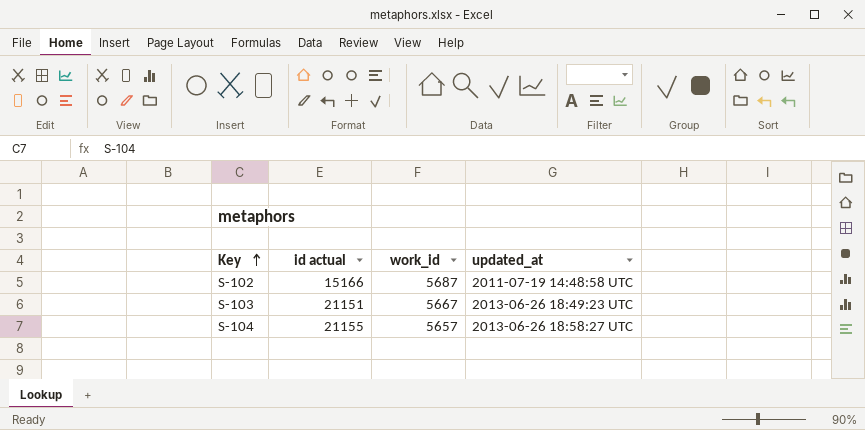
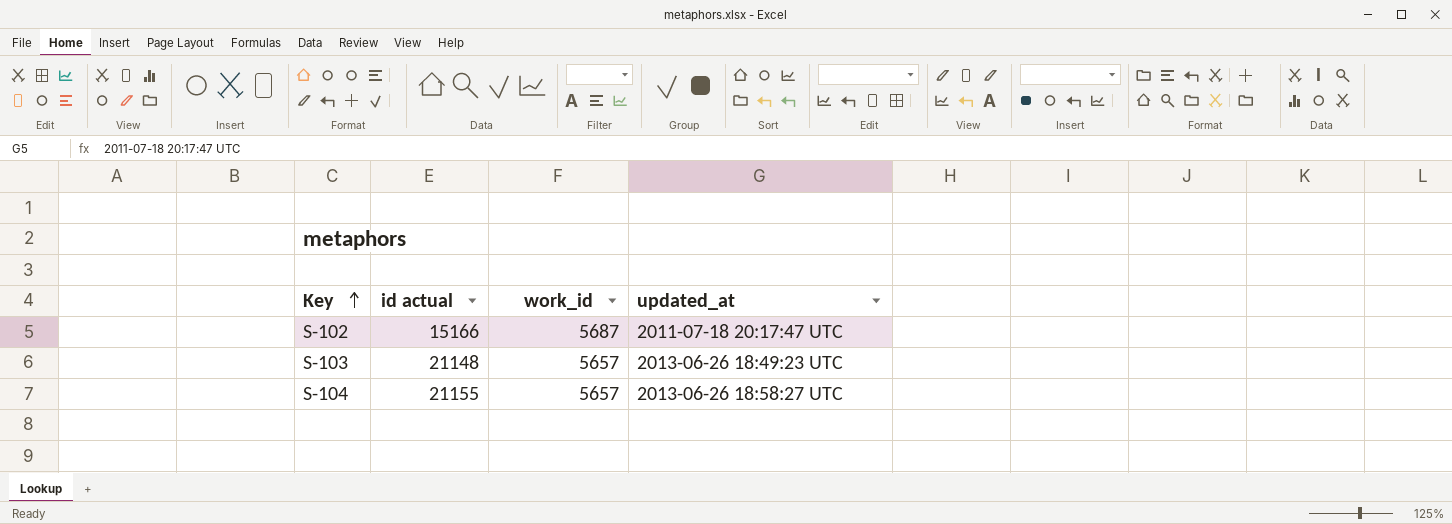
S-102 | updated_at: 2011-07-19 14:48:58 UTC -> 2011-07-18 20:17:47 UTC
S-103 | id actual: 21151 -> 21148
S-103 | work_id: 5667 -> 5657

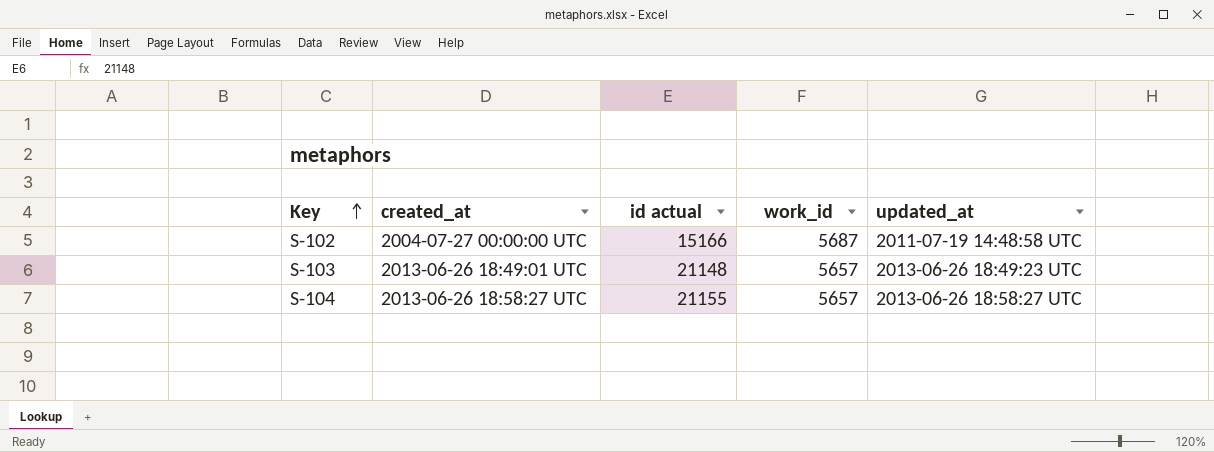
column created_at | position: none -> 2
S-102 | updated_at: 2011-07-18 20:17:47 UTC -> 2011-07-19 14:48:58 UTC

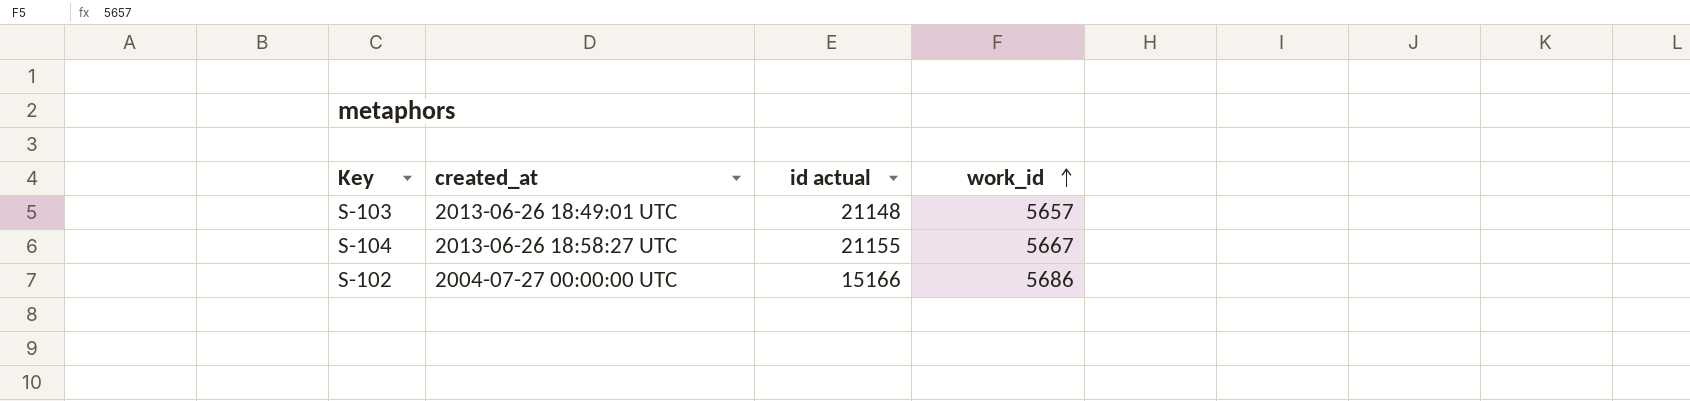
row order: Key ascending -> work_id ascending
column updated_at | position: 5 -> none
S-104 | work_id: 5657 -> 5667
S-102 | work_id: 5687 -> 5686

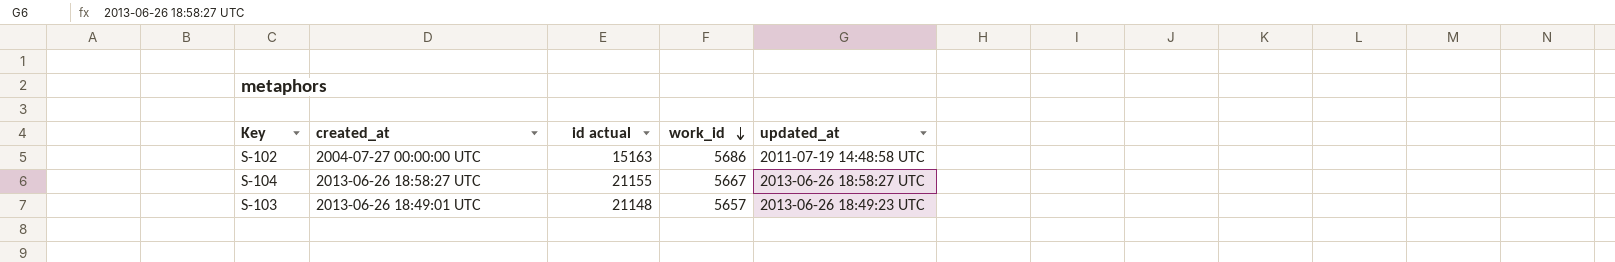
row order: work_id ascending -> work_id descending
column updated_at | position: none -> 5
S-102 | id actual: 15166 -> 15163

